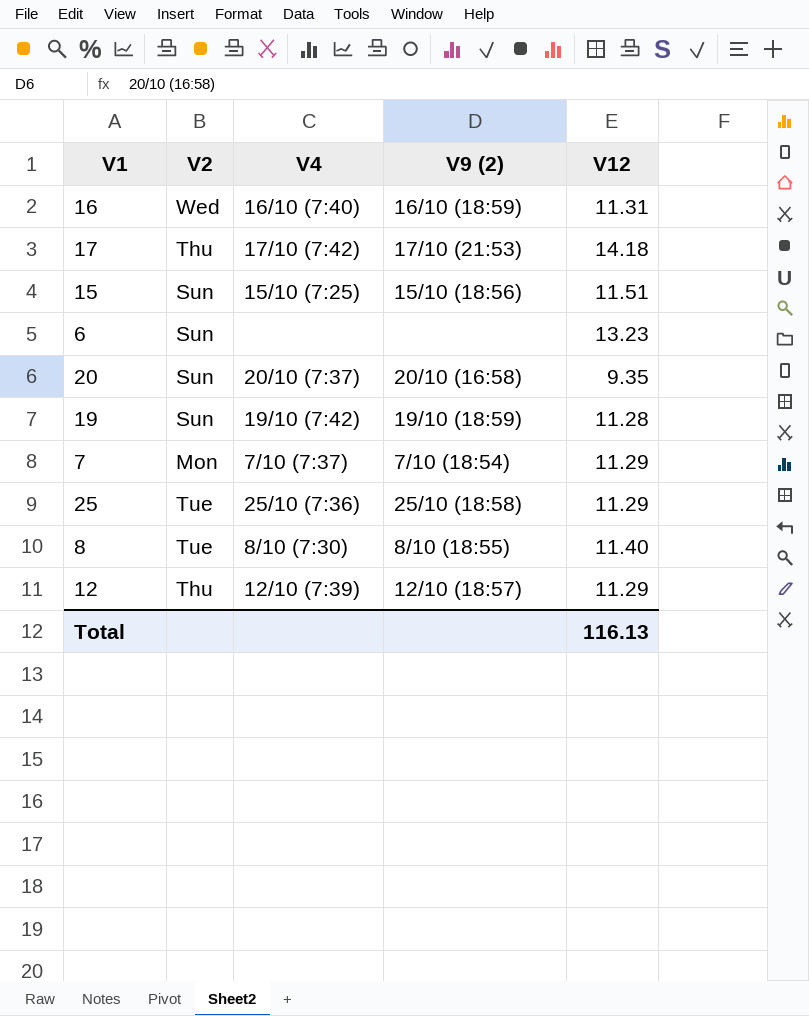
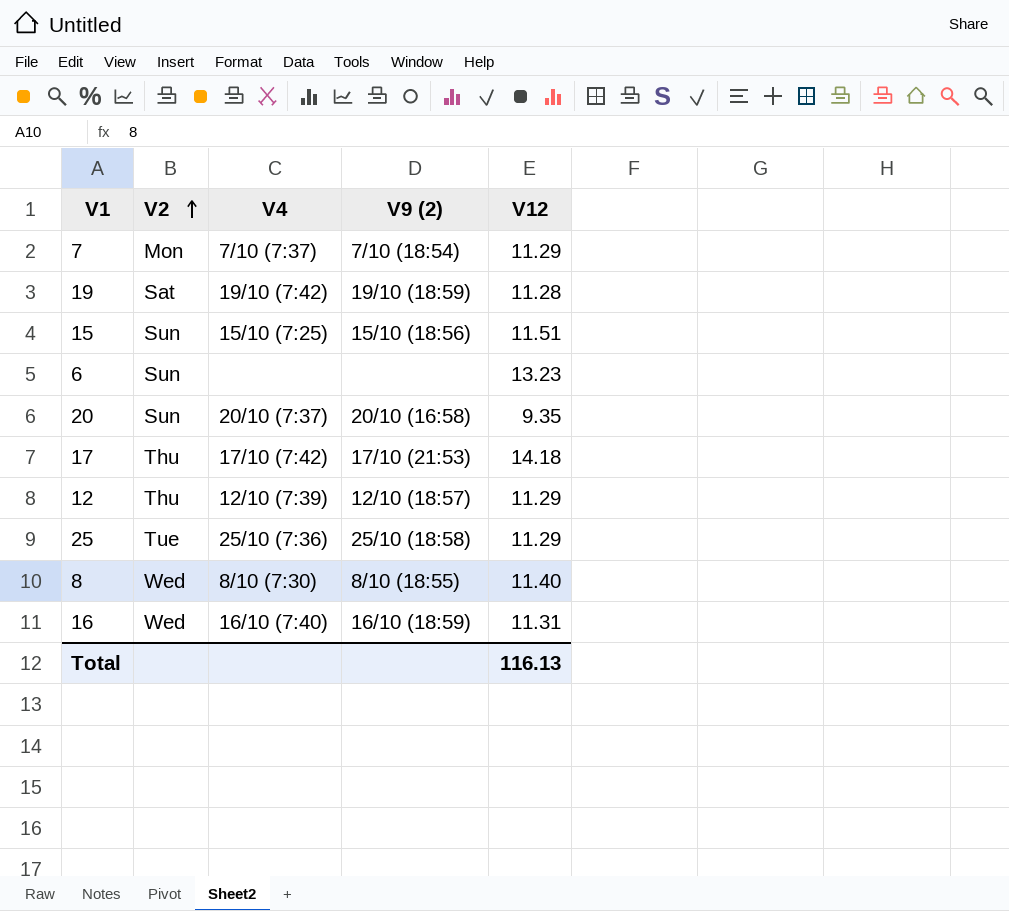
row order: none -> V2 ascending
19 | V2: Sun -> Sat
8 | V2: Tue -> Wed

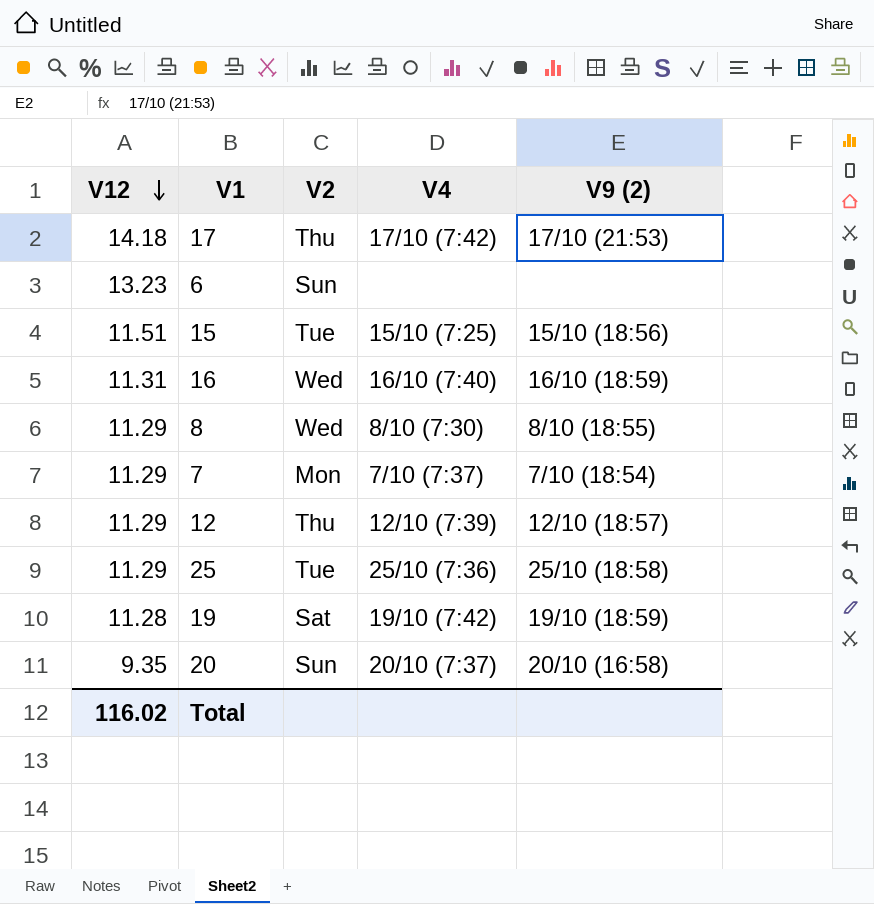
row order: V2 ascending -> V12 descending
column V12 | position: 5 -> 1
15 | V2: Sun -> Tue
8 | V12: 11.40 -> 11.29
Total | V12: 116.13 -> 116.02

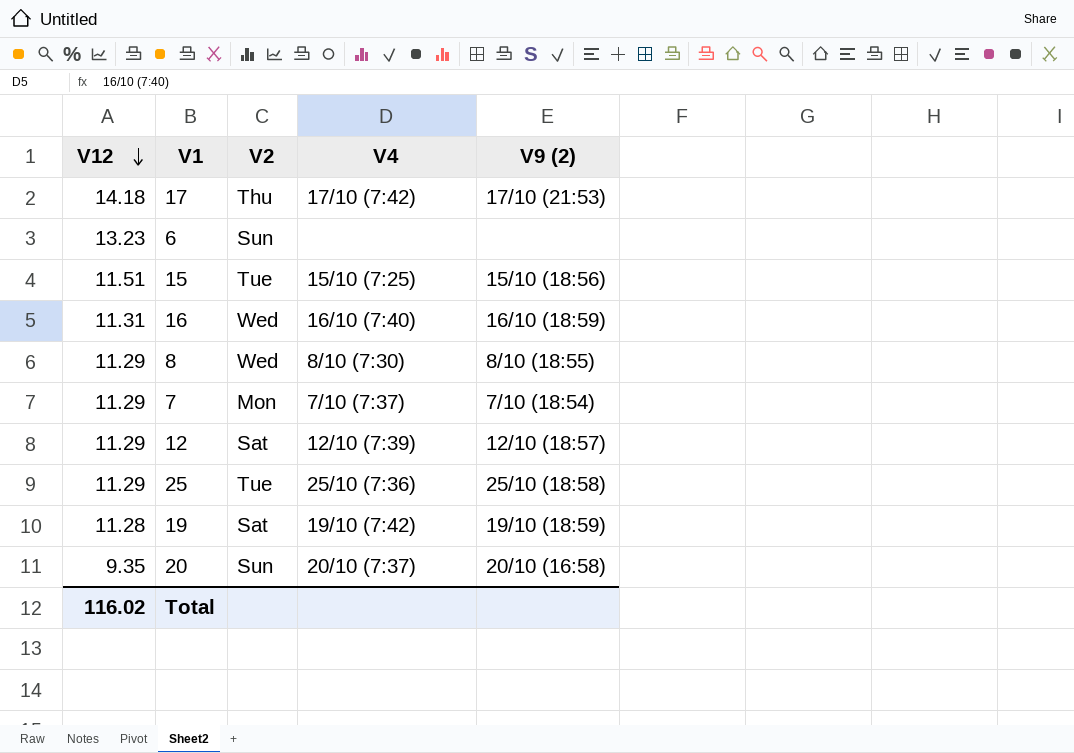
12 | V2: Thu -> Sat

